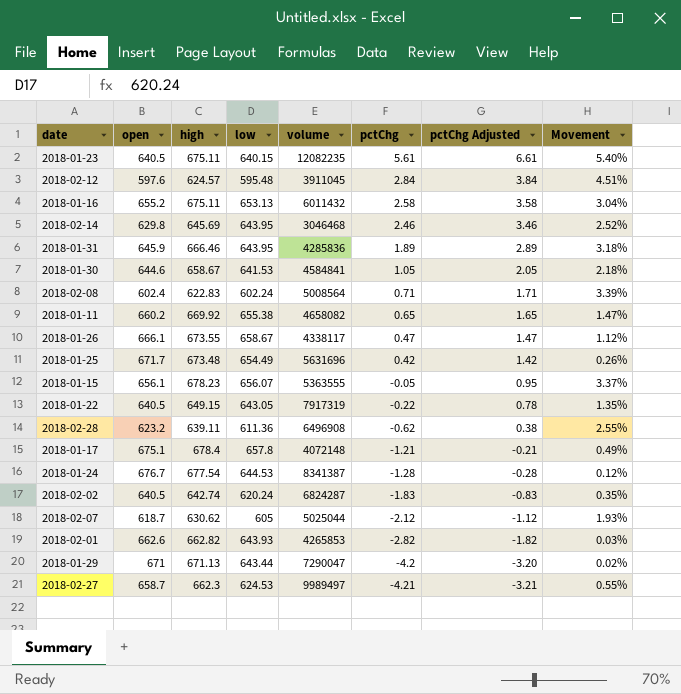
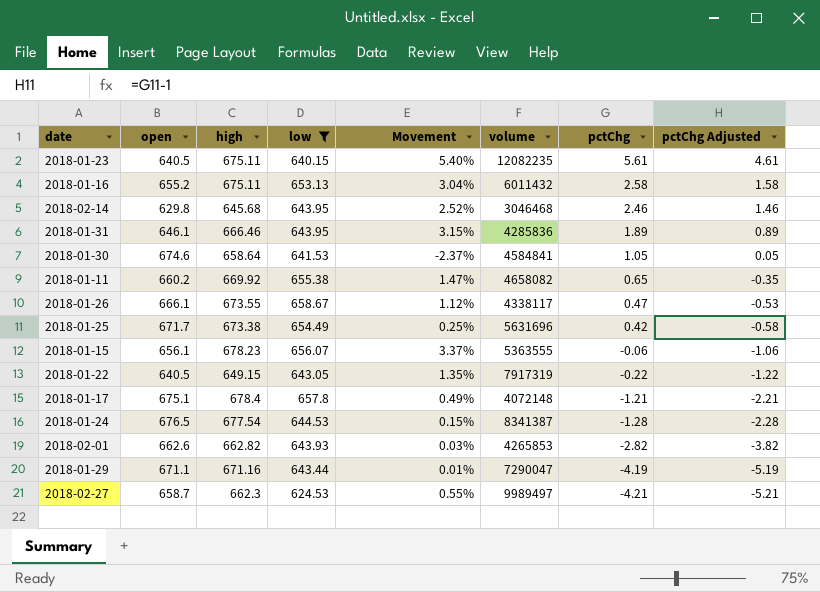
filter: none -> low >= 624.53
column Movement | position: 8 -> 5
column pctChg Adjusted | formula: [pctChg] + 1 -> [pctChg] - 1
2018-02-14 | high: 645.69 -> 645.68
2018-01-31 | open: 645.9 -> 646.1
2018-01-31 | Movement: 3.18% -> 3.15%
2018-01-30 | open: 644.6 -> 674.6
2018-01-30 | high: 658.67 -> 658.64
2018-01-30 | Movement: 2.18% -> -2.37%
2018-01-25 | high: 673.48 -> 673.38
2018-01-25 | Movement: 0.26% -> 0.25%
2018-01-15 | pctChg: -0.05 -> -0.06
2018-01-24 | open: 676.7 -> 676.5
2018-01-24 | Movement: 0.12% -> 0.15%
2018-01-29 | open: 671 -> 671.1
2018-01-29 | high: 671.13 -> 671.16
2018-01-29 | Movement: 0.02% -> 0.01%
2018-01-29 | pctChg: -4.2 -> -4.19

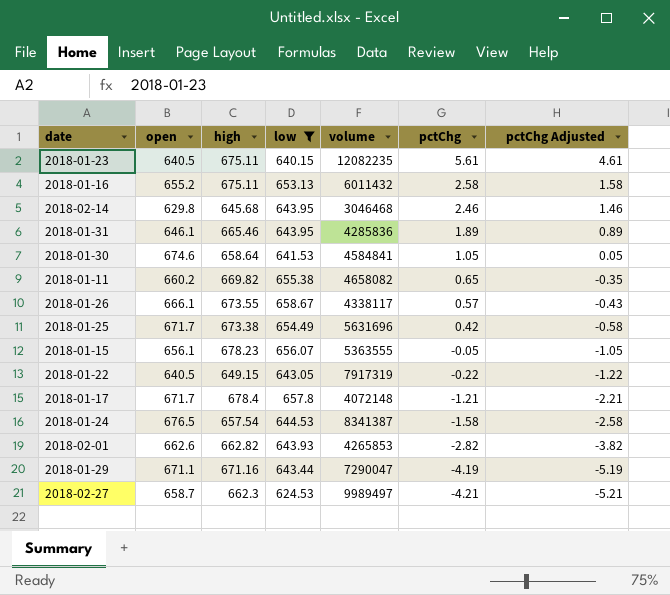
column Movement | formula: ([high] - [open]) / [open] -> none
2018-01-31 | high: 666.46 -> 665.46
2018-01-11 | high: 669.92 -> 669.82
2018-01-26 | pctChg: 0.47 -> 0.57
2018-01-26 | pctChg Adjusted: -0.53 -> -0.43
2018-01-15 | pctChg: -0.06 -> -0.05
2018-01-15 | pctChg Adjusted: -1.06 -> -1.05
2018-01-17 | open: 675.1 -> 671.7
2018-01-24 | high: 677.54 -> 657.54
2018-01-24 | pctChg: -1.28 -> -1.58
2018-01-24 | pctChg Adjusted: -2.28 -> -2.58

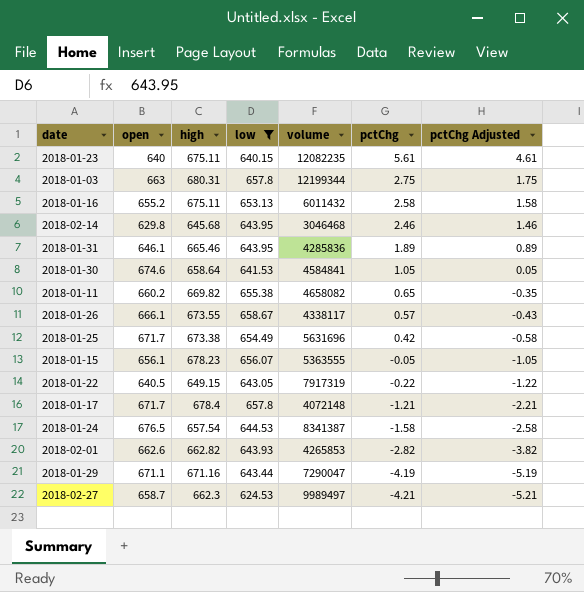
2018-01-23 | open: 640.5 -> 640
row 2018-01-03: none -> 663 | 680.31 | 657.8 | 12199344 | 2.75 | 1.75

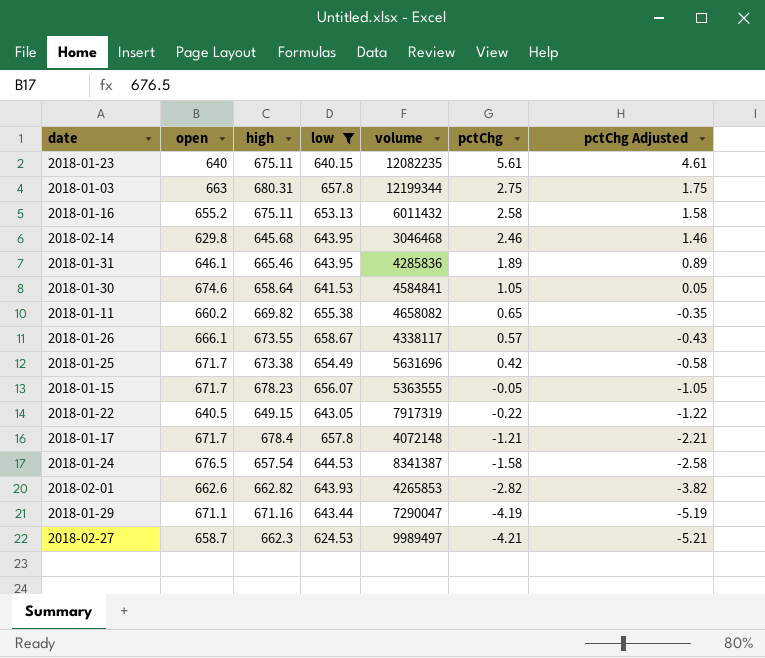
2018-01-15 | open: 656.1 -> 671.7

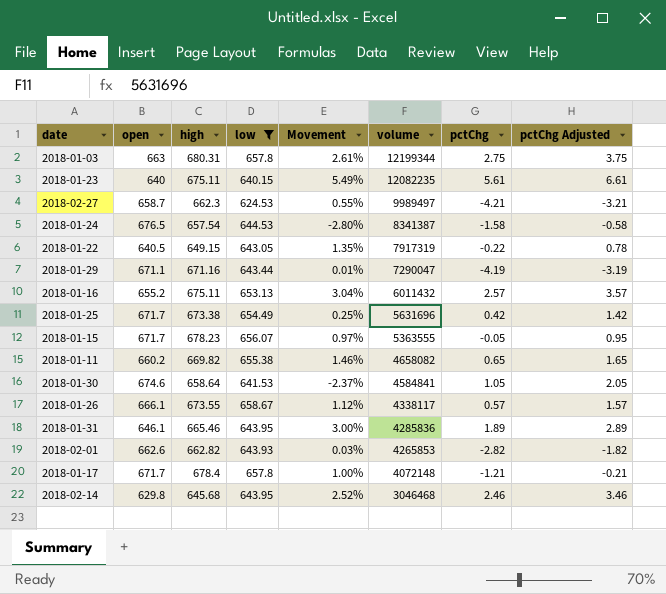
row order: pctChg descending -> volume descending
column Movement | formula: none -> ([high] - [open]) / [open]
column pctChg Adjusted | formula: [pctChg] - 1 -> [pctChg] + 1
2018-01-16 | pctChg: 2.58 -> 2.57

